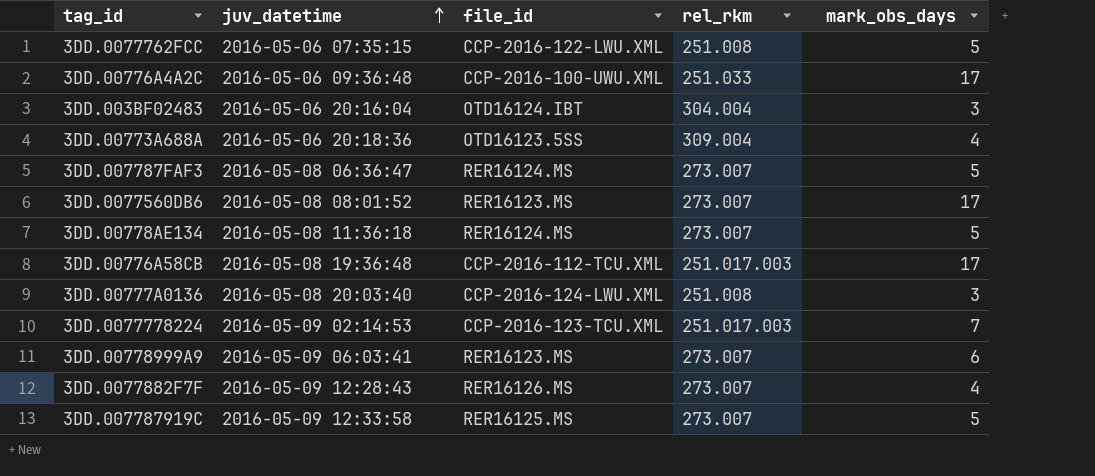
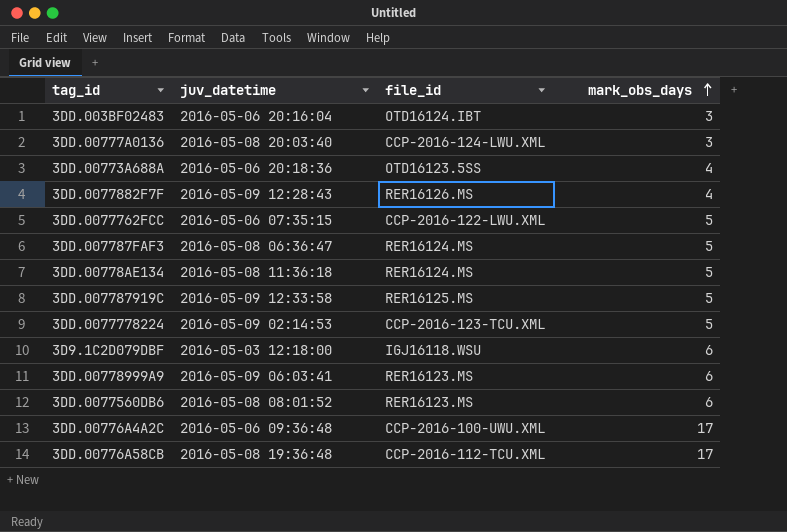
row order: juv_datetime ascending -> mark_obs_days ascending
column rel_rkm | position: 4 -> none
3DD.0077778224 | mark_obs_days: 7 -> 5
row 3D9.1C2D079DBF: none -> 2016-05-03 12:18:00 | IGJ16118.WSU | 6
3DD.0077560DB6 | mark_obs_days: 17 -> 6

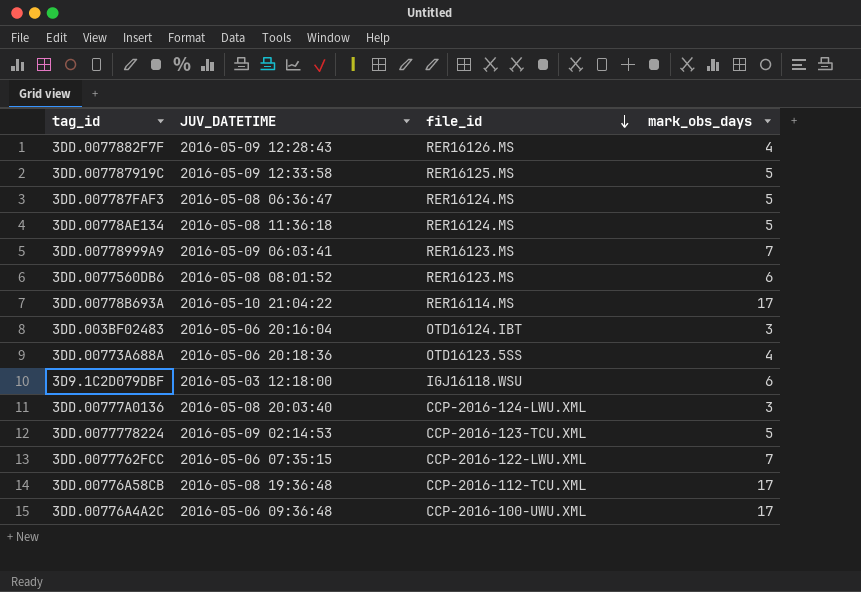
row order: mark_obs_days ascending -> file_id descending
column name: juv_datetime -> JUV_DATETIME
3DD.00778999A9 | mark_obs_days: 6 -> 7
row 3DD.00778B693A: none -> 2016-05-10 21:04:22 | RER16114.MS | 17
3DD.0077762FCC | mark_obs_days: 5 -> 7

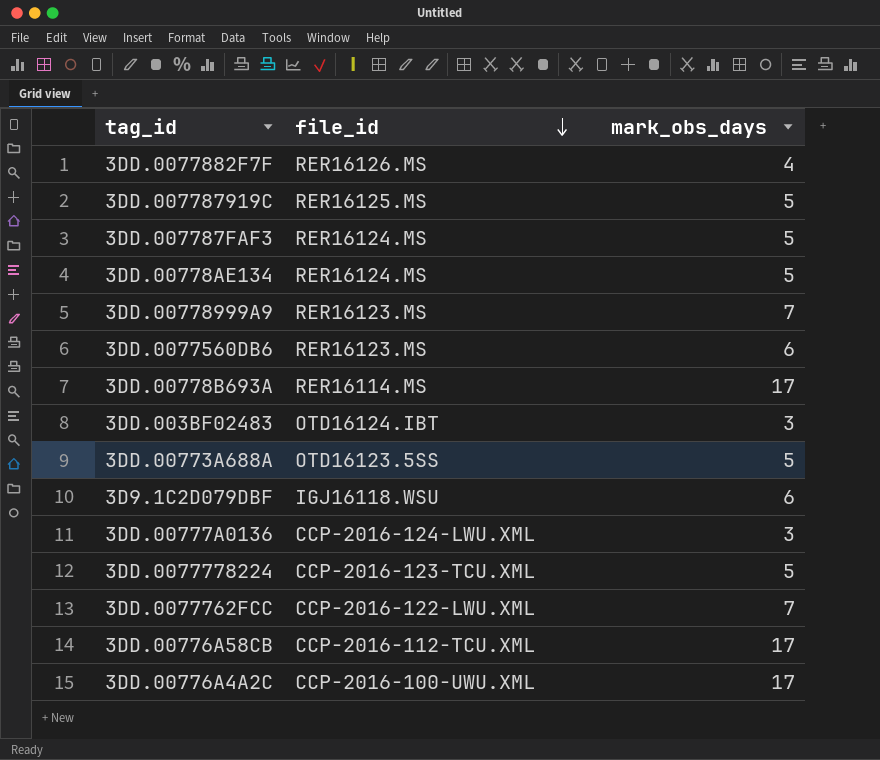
column JUV_DATETIME | position: 2 -> none
3DD.00773A688A | mark_obs_days: 4 -> 5

